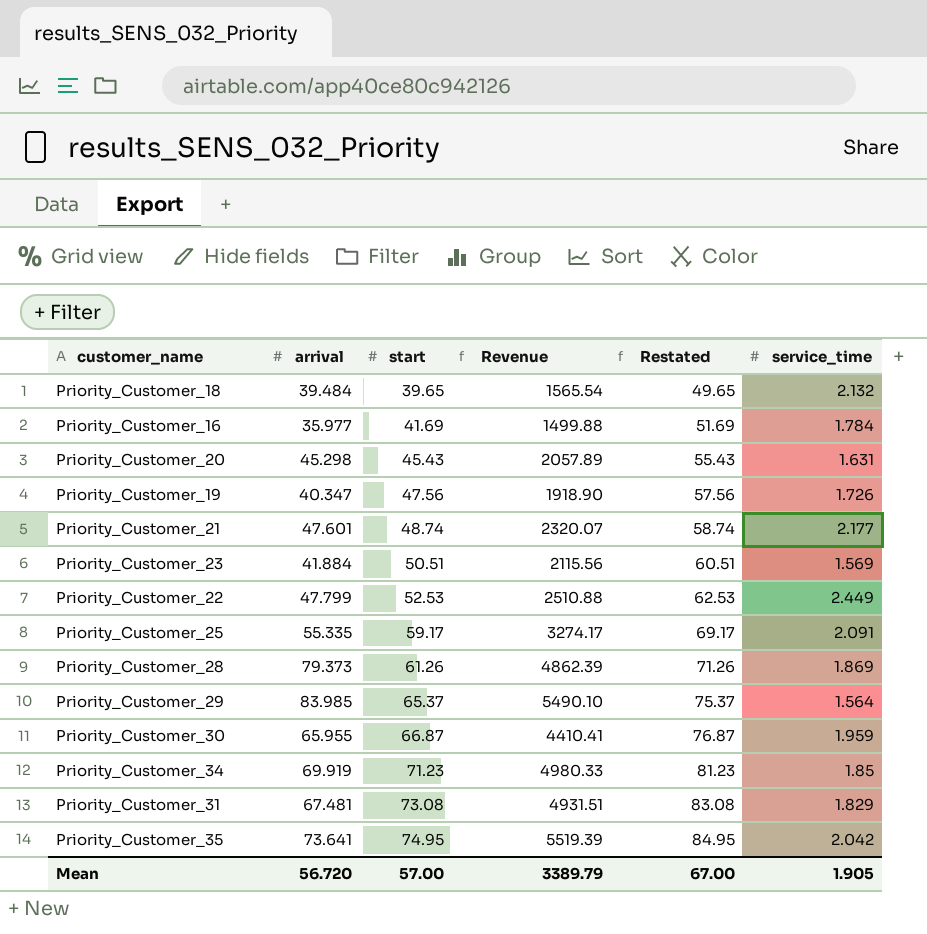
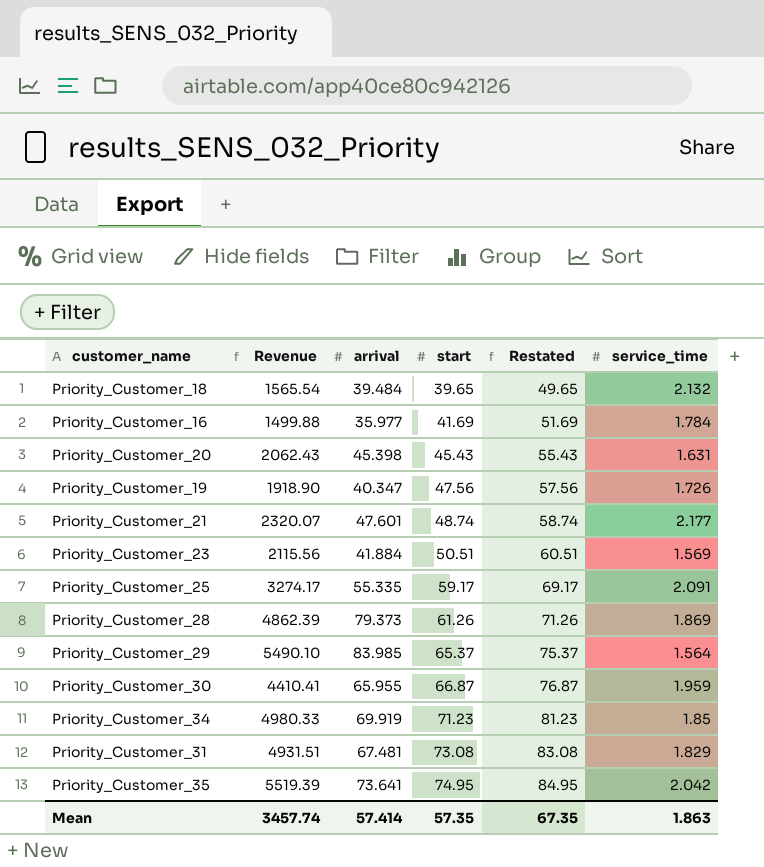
column Revenue | position: 4 -> 2
row Priority_Customer_22: 47.799 | 52.53 | 2510.88 | 62.53 | 2.449 -> none
Priority_Customer_20 | Revenue: 2057.89 -> 2062.43
Priority_Customer_20 | arrival: 45.298 -> 45.398
Mean | Revenue: 3389.79 -> 3457.74
Mean | arrival: 56.720 -> 57.414
Mean | start: 57.00 -> 57.35
Mean | Restated: 67.00 -> 67.35
Mean | service_time: 1.905 -> 1.863

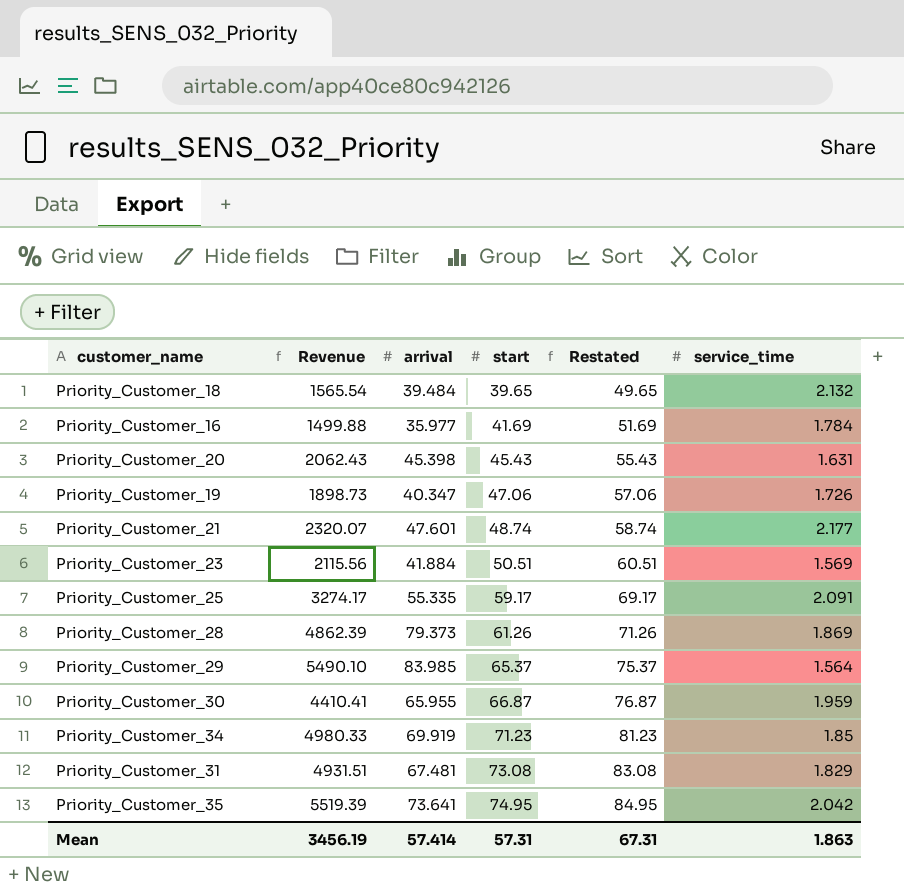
Priority_Customer_19 | Revenue: 1918.90 -> 1898.73
Priority_Customer_19 | start: 47.56 -> 47.06
Priority_Customer_19 | Restated: 57.56 -> 57.06
Mean | Revenue: 3457.74 -> 3456.19
Mean | start: 57.35 -> 57.31
Mean | Restated: 67.35 -> 67.31

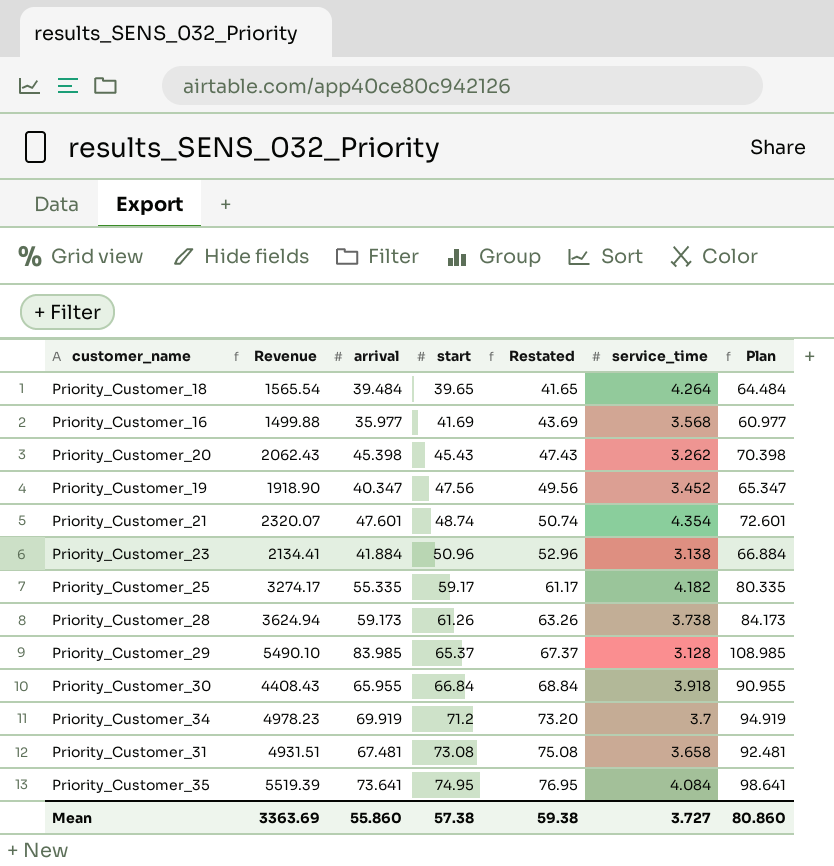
column Restated | formula: [start] + 10 -> [start] + 2
column Plan | formula: none -> [arrival] + 25
Priority_Customer_18 | service_time: 2.132 -> 4.264
Priority_Customer_16 | service_time: 1.784 -> 3.568
Priority_Customer_20 | service_time: 1.631 -> 3.262
Priority_Customer_19 | Revenue: 1898.73 -> 1918.90
Priority_Customer_19 | start: 47.06 -> 47.56
Priority_Customer_19 | service_time: 1.726 -> 3.452
Priority_Customer_21 | service_time: 2.177 -> 4.354
Priority_Customer_23 | Revenue: 2115.56 -> 2134.41
Priority_Customer_23 | start: 50.51 -> 50.96
Priority_Customer_23 | service_time: 1.569 -> 3.138
Priority_Customer_25 | service_time: 2.091 -> 4.182
Priority_Customer_28 | Revenue: 4862.39 -> 3624.94
Priority_Customer_28 | arrival: 79.373 -> 59.173
Priority_Customer_28 | service_time: 1.869 -> 3.738
Priority_Customer_29 | service_time: 1.564 -> 3.128
Priority_Customer_30 | Revenue: 4410.41 -> 4408.43
Priority_Customer_30 | start: 66.87 -> 66.84
Priority_Customer_30 | service_time: 1.959 -> 3.918
Priority_Customer_34 | Revenue: 4980.33 -> 4978.23
Priority_Customer_34 | start: 71.23 -> 71.2
Priority_Customer_34 | service_time: 1.85 -> 3.7
Priority_Customer_31 | service_time: 1.829 -> 3.658
Priority_Customer_35 | service_time: 2.042 -> 4.084
Mean | Revenue: 3456.19 -> 3363.69
Mean | arrival: 57.414 -> 55.860
Mean | start: 57.31 -> 57.38
Mean | Restated: 67.31 -> 59.38
Mean | service_time: 1.863 -> 3.727

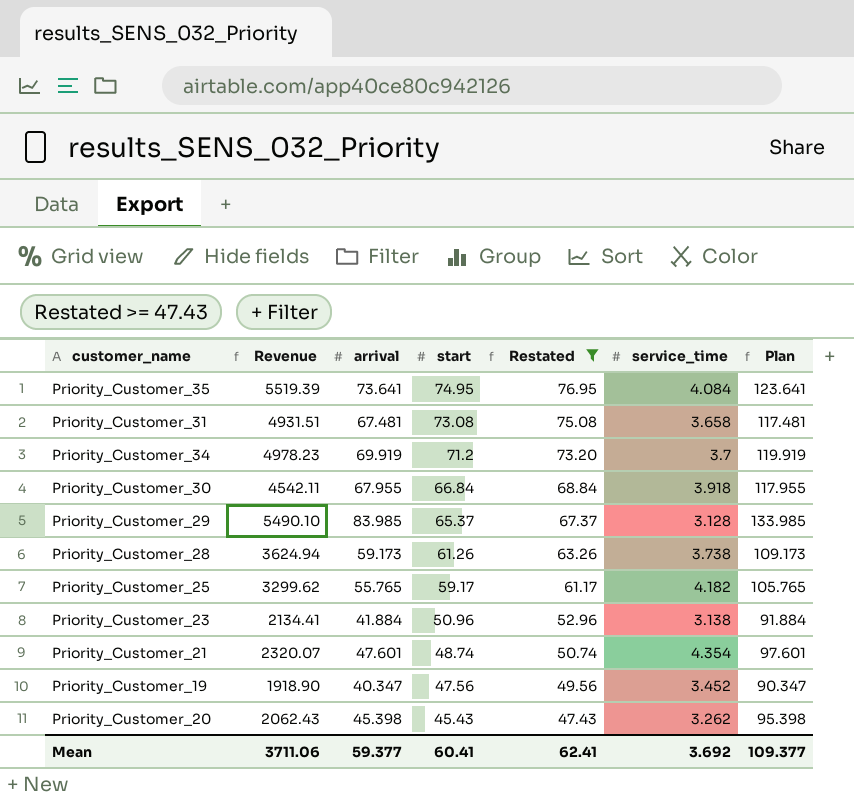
filter: none -> Restated >= 47.43
row order: start ascending -> start descending
column Plan | formula: [arrival] + 25 -> [arrival] + 50
Priority_Customer_30 | Revenue: 4408.43 -> 4542.11
Priority_Customer_30 | arrival: 65.955 -> 67.955
Priority_Customer_25 | Revenue: 3274.17 -> 3299.62
Priority_Customer_25 | arrival: 55.335 -> 55.765
Mean | Revenue: 3363.69 -> 3711.06
Mean | arrival: 55.860 -> 59.377
Mean | start: 57.38 -> 60.41
Mean | Restated: 59.38 -> 62.41
Mean | service_time: 3.727 -> 3.692
Mean | Plan: 80.860 -> 109.377

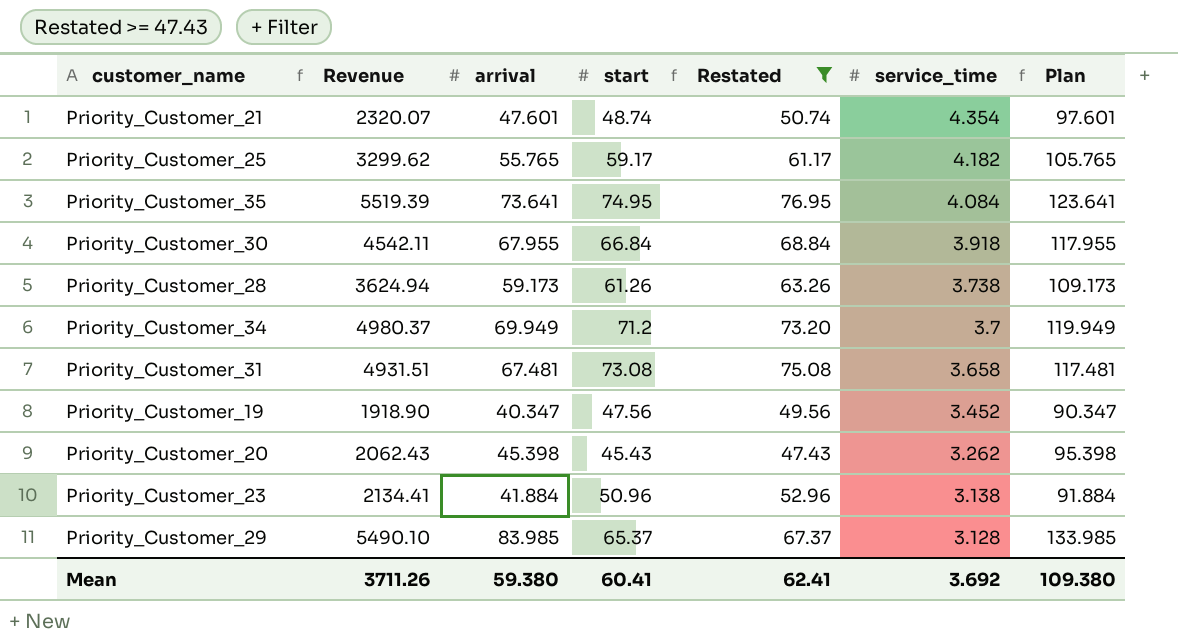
row order: start descending -> service_time descending
Priority_Customer_34 | Revenue: 4978.23 -> 4980.37
Priority_Customer_34 | arrival: 69.919 -> 69.949
Priority_Customer_34 | Plan: 119.919 -> 119.949
Mean | Revenue: 3711.06 -> 3711.26
Mean | arrival: 59.377 -> 59.380
Mean | Plan: 109.377 -> 109.380

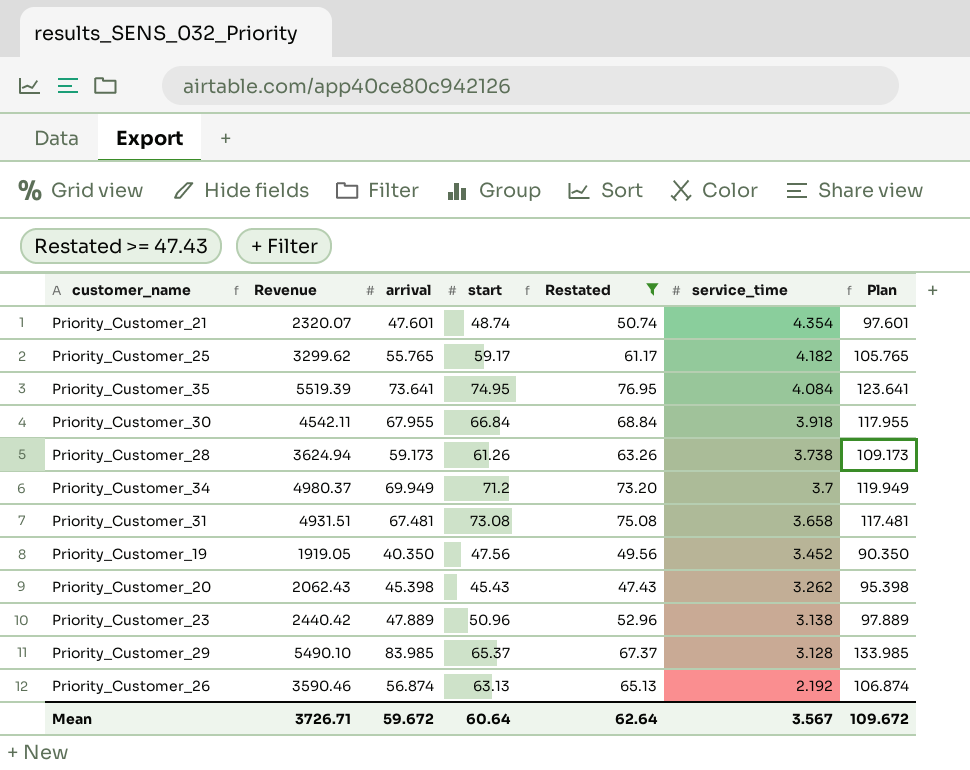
Priority_Customer_19 | Revenue: 1918.90 -> 1919.05
Priority_Customer_19 | arrival: 40.347 -> 40.350
Priority_Customer_19 | Plan: 90.347 -> 90.350
Priority_Customer_23 | Revenue: 2134.41 -> 2440.42
Priority_Customer_23 | arrival: 41.884 -> 47.889
Priority_Customer_23 | Plan: 91.884 -> 97.889
row Priority_Customer_26: none -> 3590.46 | 56.874 | 63.13 | 65.13 | 2.192 | 106.874
Mean | Revenue: 3711.26 -> 3726.71
Mean | arrival: 59.380 -> 59.672
Mean | start: 60.41 -> 60.64
Mean | Restated: 62.41 -> 62.64
Mean | service_time: 3.692 -> 3.567
Mean | Plan: 109.380 -> 109.672

